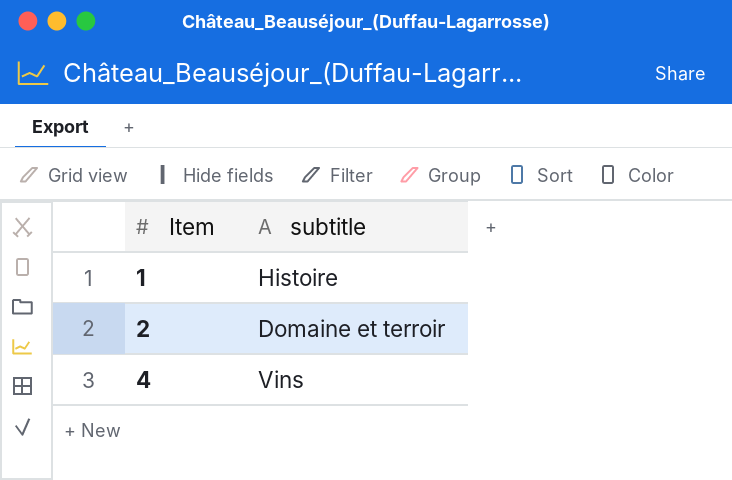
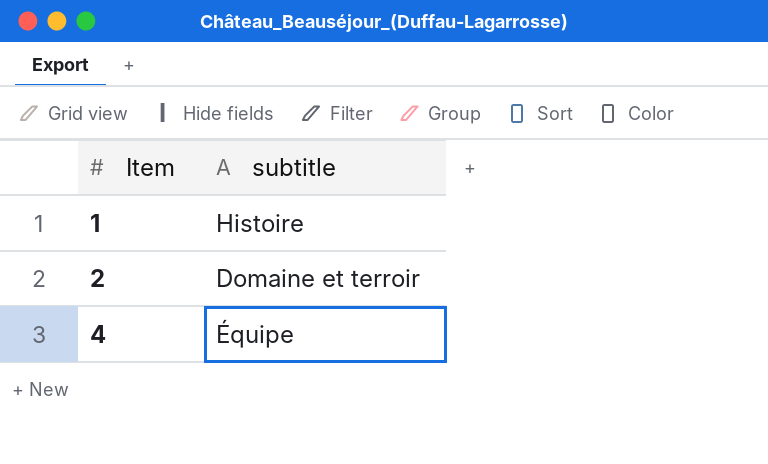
4 | subtitle: Vins -> Équipe

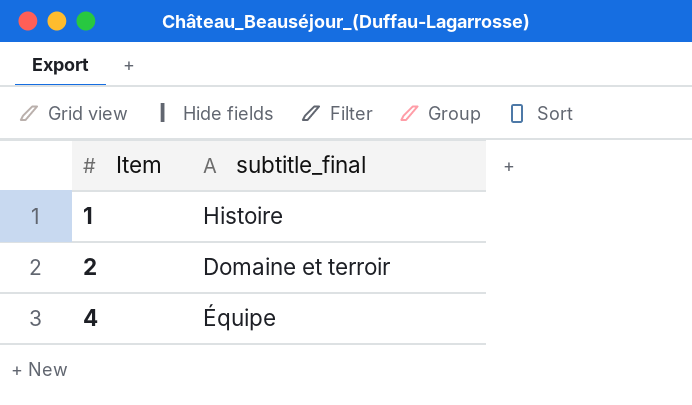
column name: subtitle -> subtitle_final

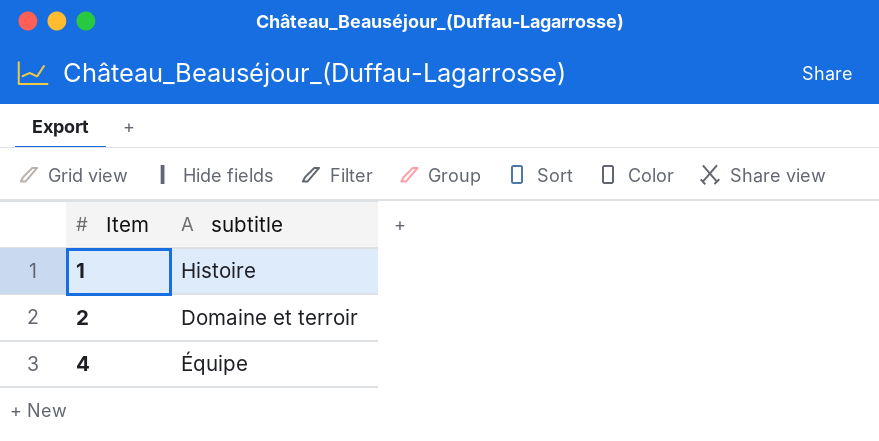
column name: subtitle_final -> subtitle

